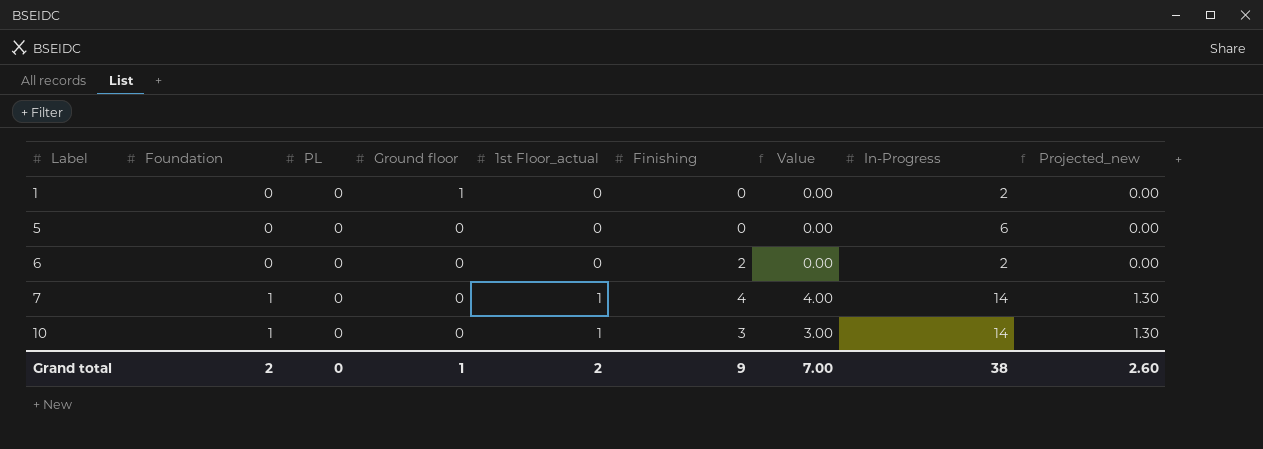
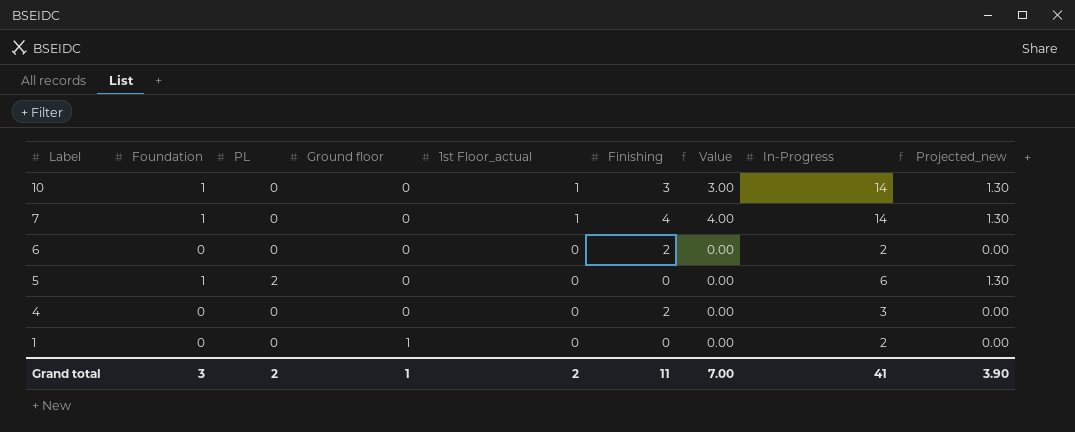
row order: Label ascending -> Label descending
5 | Foundation: 0 -> 1
5 | PL: 0 -> 2
5 | Projected_new: 0.00 -> 1.30
row 4: none -> 0 | 0 | 0 | 0 | 2 | 0.00 | 3 | 0.00
Grand total | Foundation: 2 -> 3
Grand total | PL: 0 -> 2
Grand total | Finishing: 9 -> 11
Grand total | In-Progress: 38 -> 41
Grand total | Projected_new: 2.60 -> 3.90

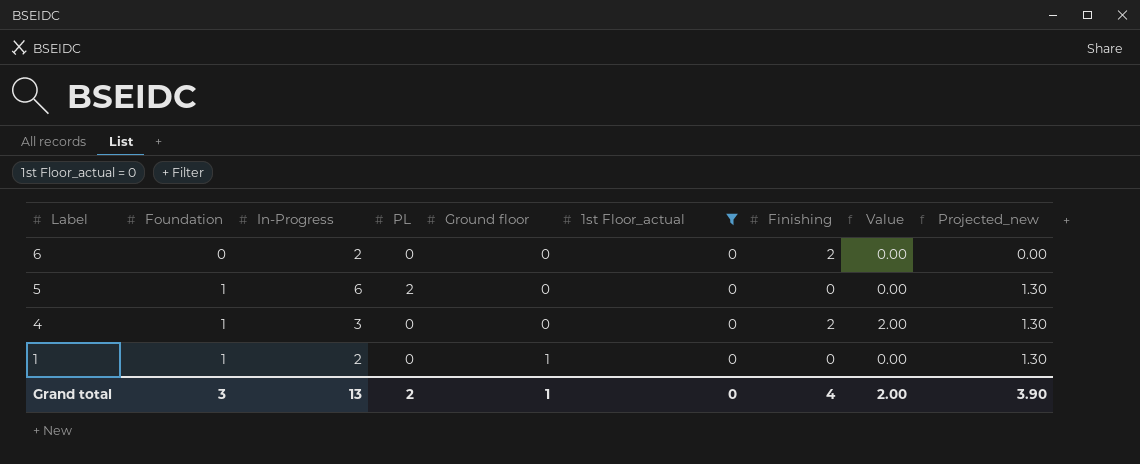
filter: none -> 1st Floor_actual = 0
column In-Progress | position: 8 -> 3
4 | Foundation: 0 -> 1
4 | Value: 0.00 -> 2.00
4 | Projected_new: 0.00 -> 1.30
1 | Foundation: 0 -> 1
1 | Projected_new: 0.00 -> 1.30
Grand total | In-Progress: 41 -> 13
Grand total | 1st Floor_actual: 2 -> 0
Grand total | Finishing: 11 -> 4
Grand total | Value: 7.00 -> 2.00

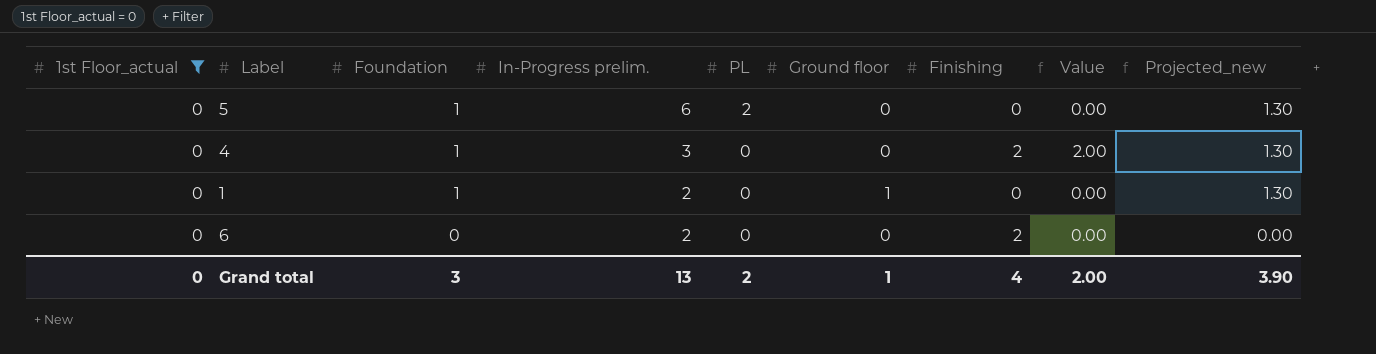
row order: Label descending -> Foundation descending
column 1st Floor_actual | position: 6 -> 1
column name: In-Progress -> In-Progress prelim.

